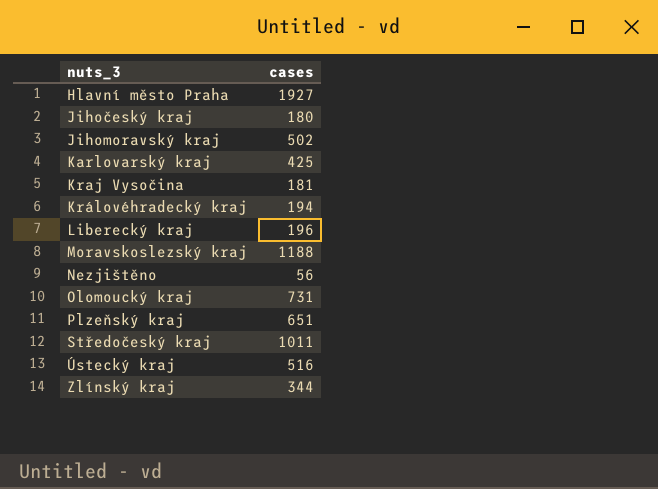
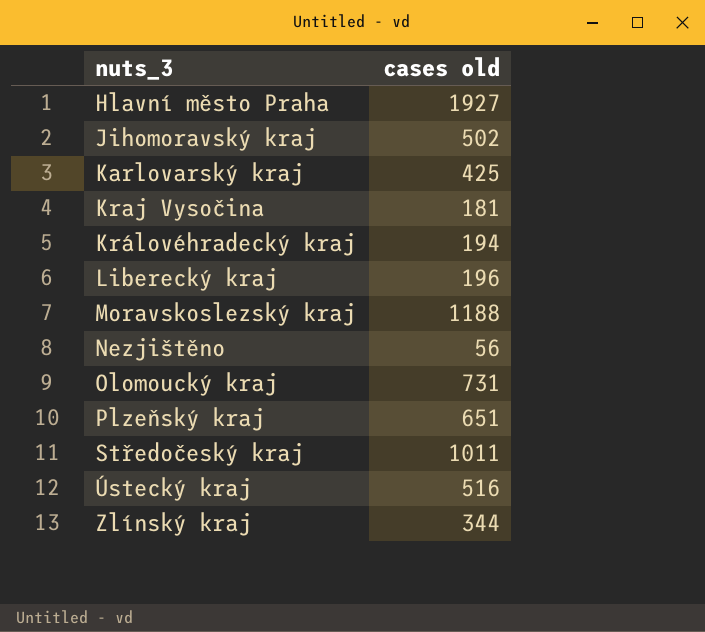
column name: cases -> cases old
row Jihočeský kraj: 180 -> none

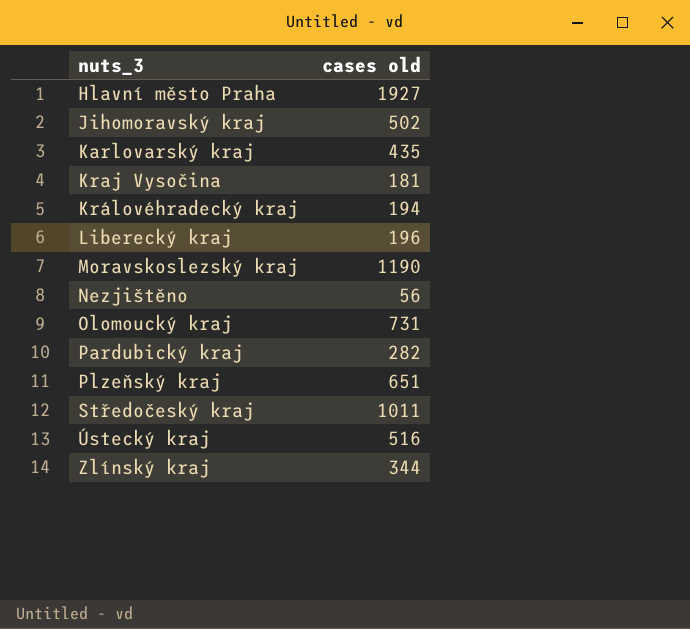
Karlovarský kraj | cases old: 425 -> 435
Moravskoslezský kraj | cases old: 1188 -> 1190
row Pardubický kraj: none -> 282

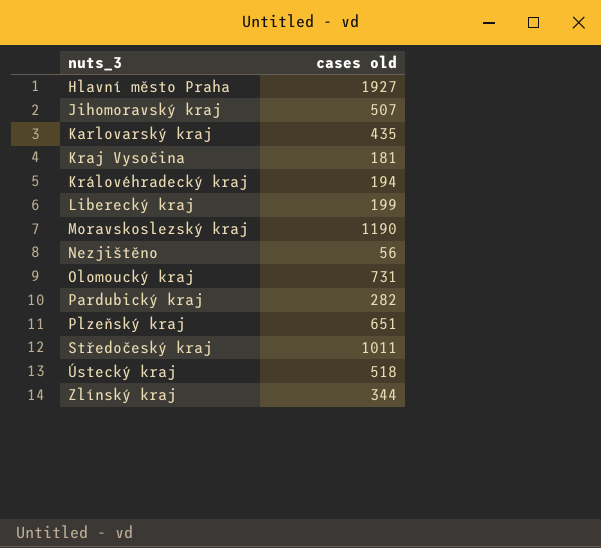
Jihomoravský kraj | cases old: 502 -> 507
Liberecký kraj | cases old: 196 -> 199
Ústecký kraj | cases old: 516 -> 518

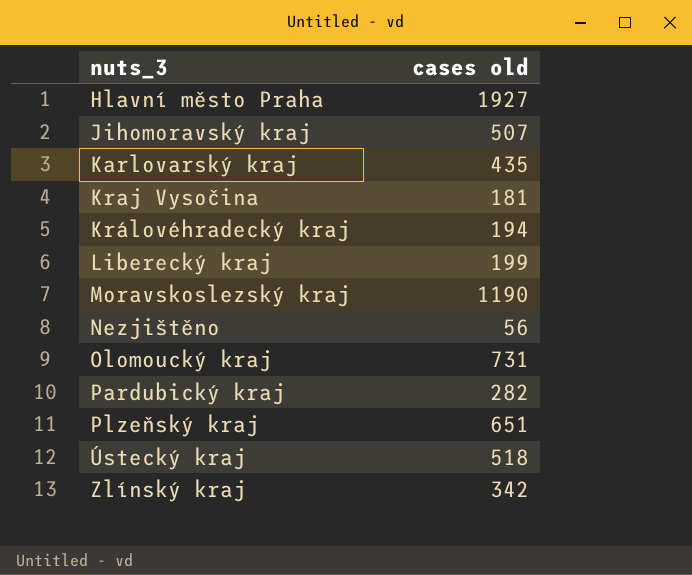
row Středočeský kraj: 1011 -> none
Zlínský kraj | cases old: 344 -> 342

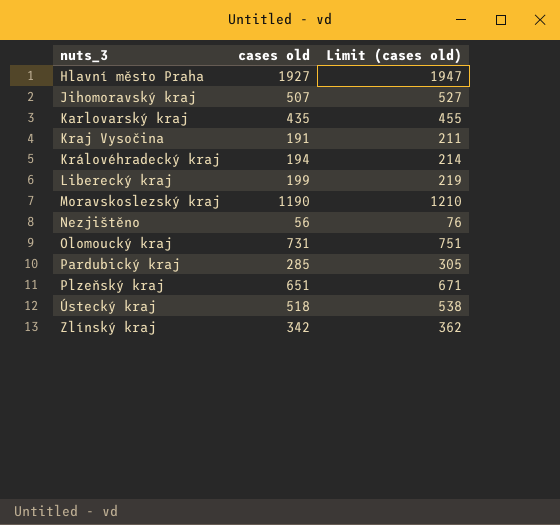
column Limit (cases old) | formula: none -> [cases old] + 20
Kraj Vysočina | cases old: 181 -> 191
Pardubický kraj | cases old: 282 -> 285

